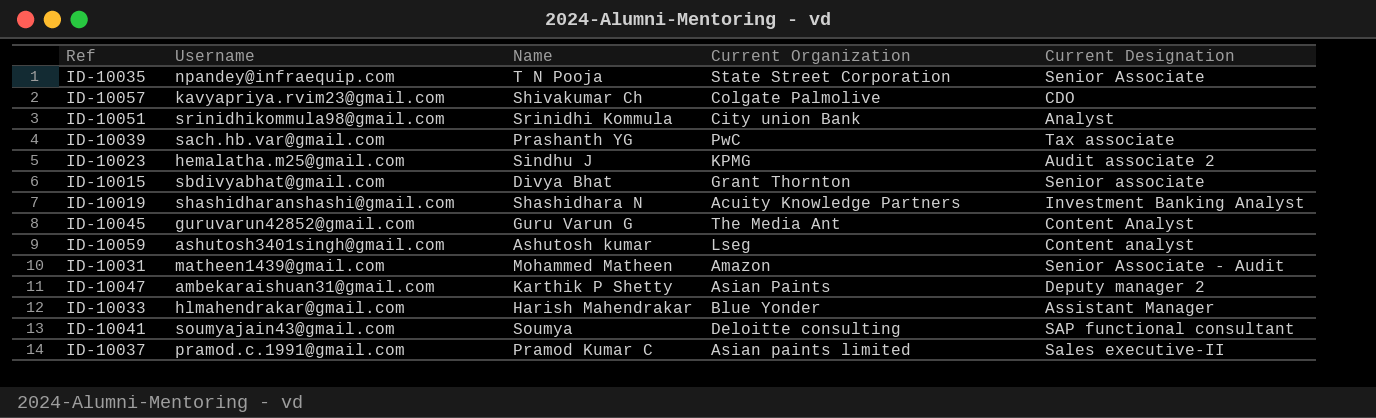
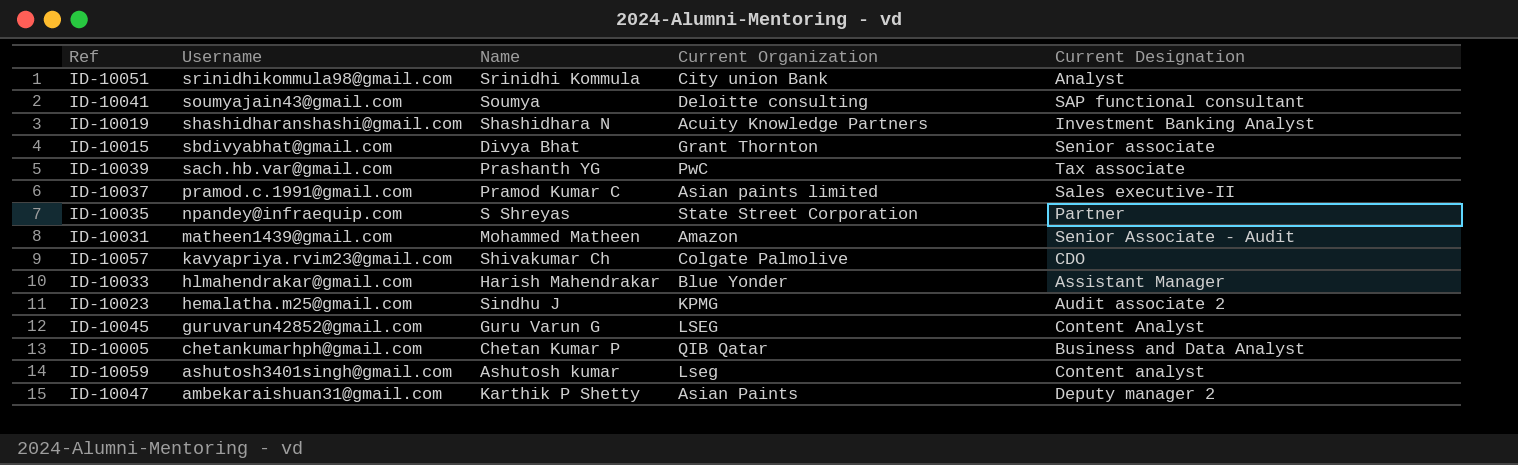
row order: none -> Username descending
ID-10035 | Name: T N Pooja -> S Shreyas
ID-10035 | Current Designation: Senior Associate -> Partner
ID-10045 | Current Organization: The Media Ant -> LSEG
row ID-10005: none -> chetankumarhph@gmail.com | Chetan Kumar P | QIB Qatar | Business and Data Analyst

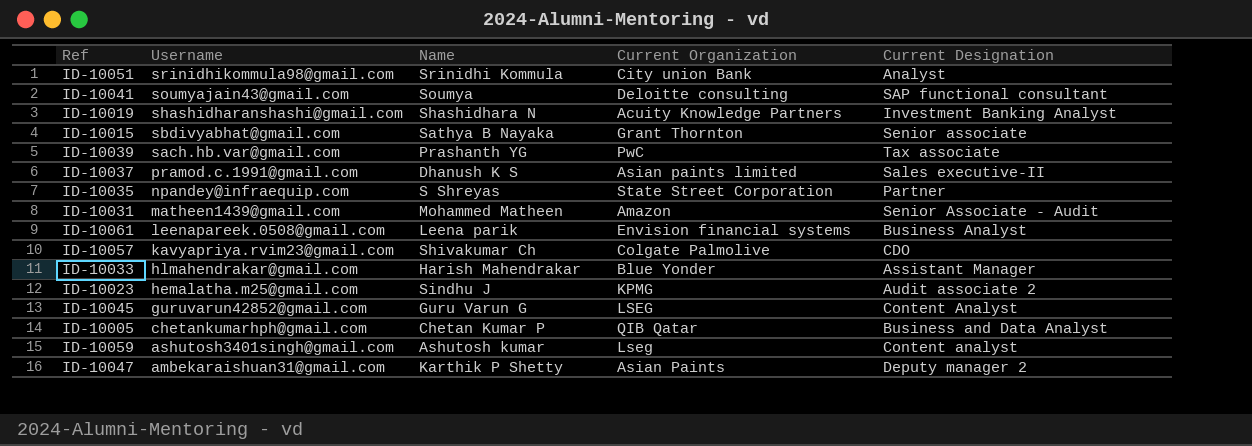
ID-10015 | Name: Divya Bhat -> Sathya B Nayaka
ID-10037 | Name: Pramod Kumar C -> Dhanush K S
row ID-10061: none -> leenapareek.0508@gmail.com | Leena parik | Envision financial systems | Business Analyst

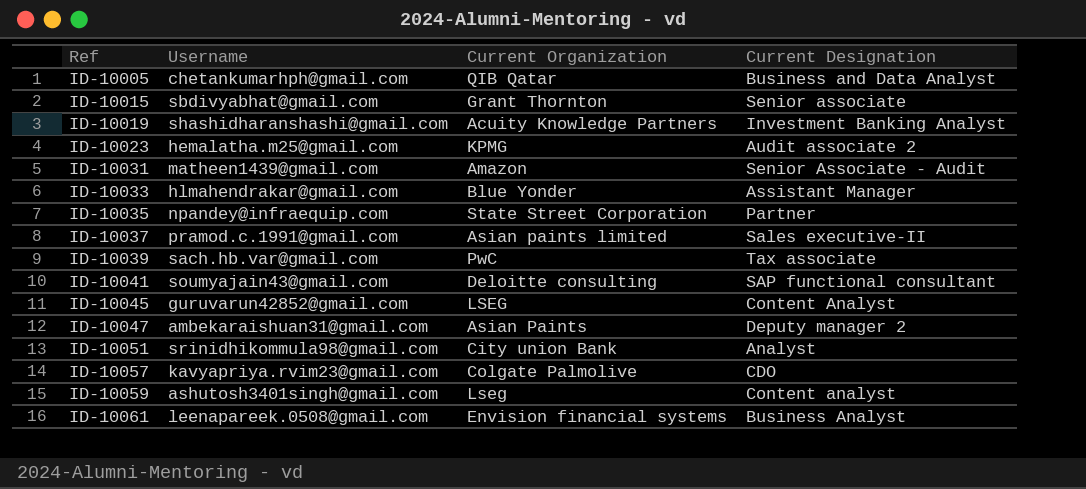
row order: Username descending -> Ref ascending
column Name | position: 3 -> none

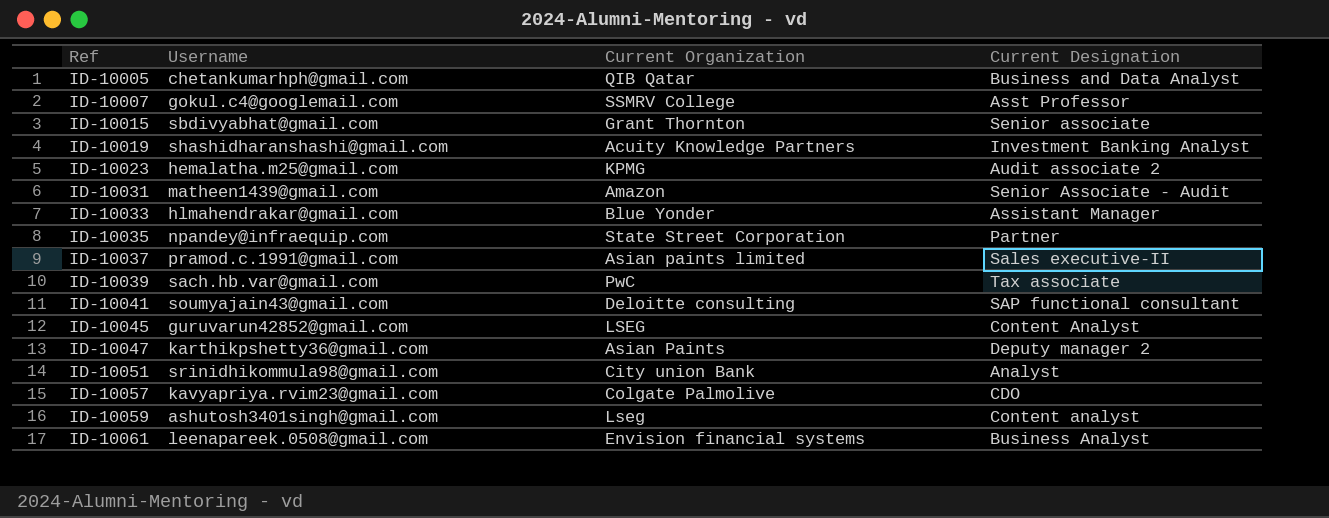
row ID-10007: none -> gokul.c4@googlemail.com | SSMRV College | Asst Professor
ID-10047 | Username: ambekaraishuan31@gmail.com -> karthikpshetty36@gmail.com

